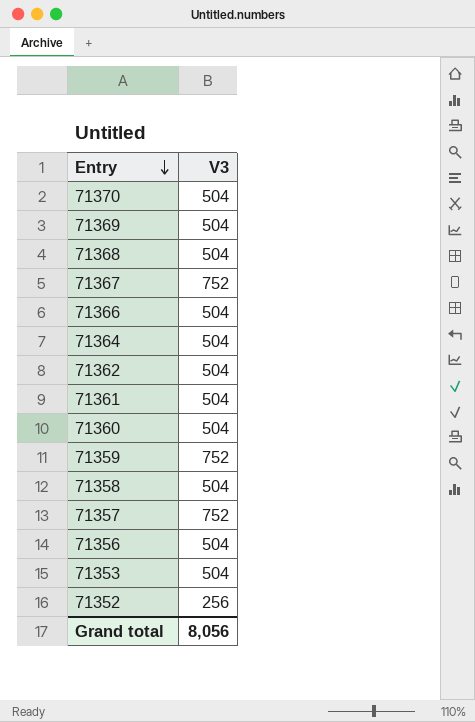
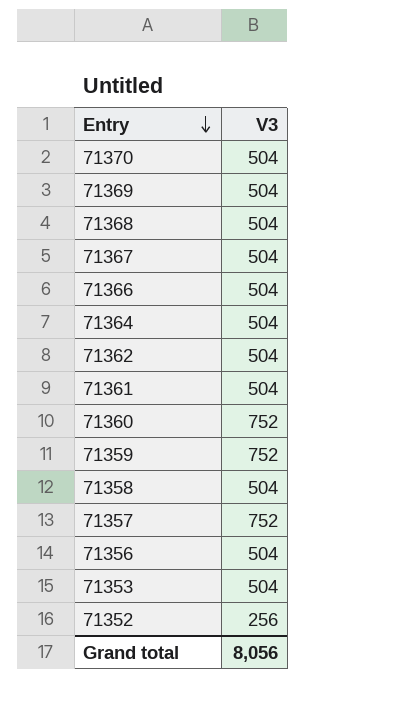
71367 | V3: 752 -> 504
71360 | V3: 504 -> 752

